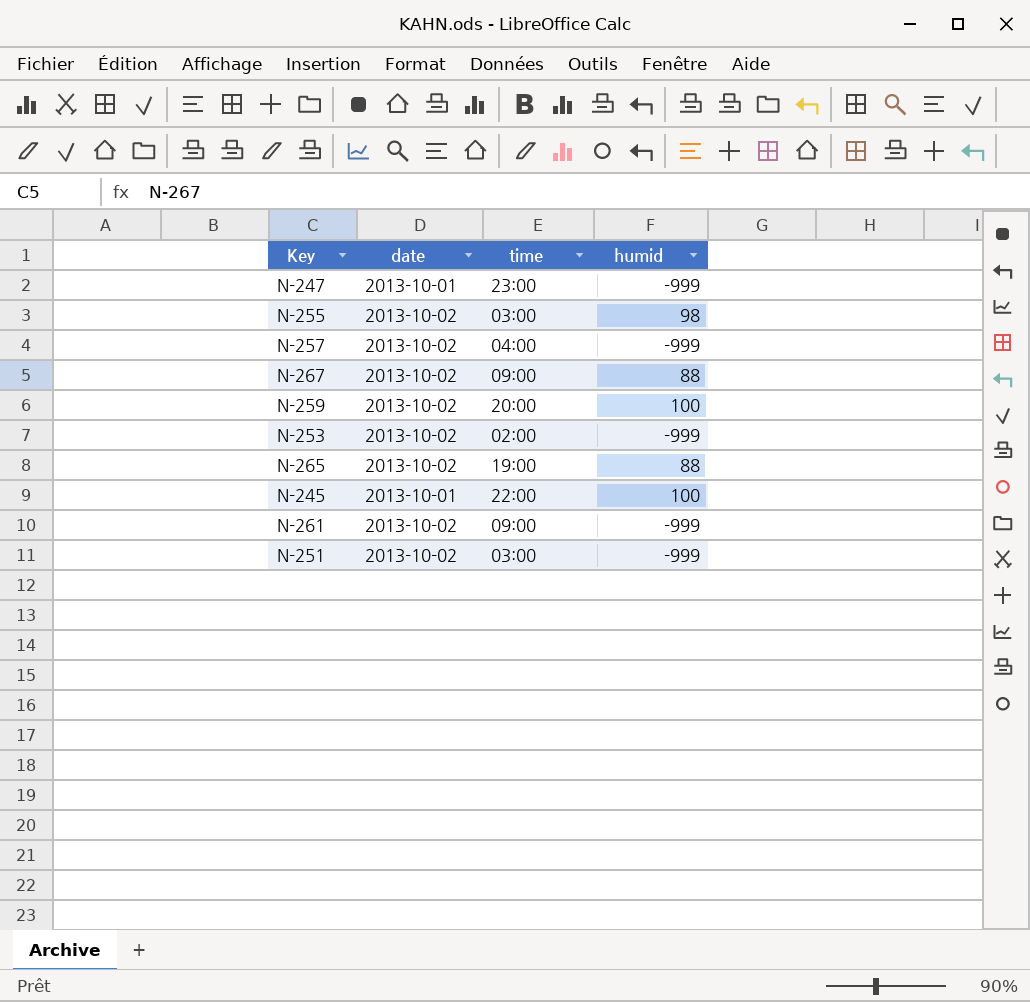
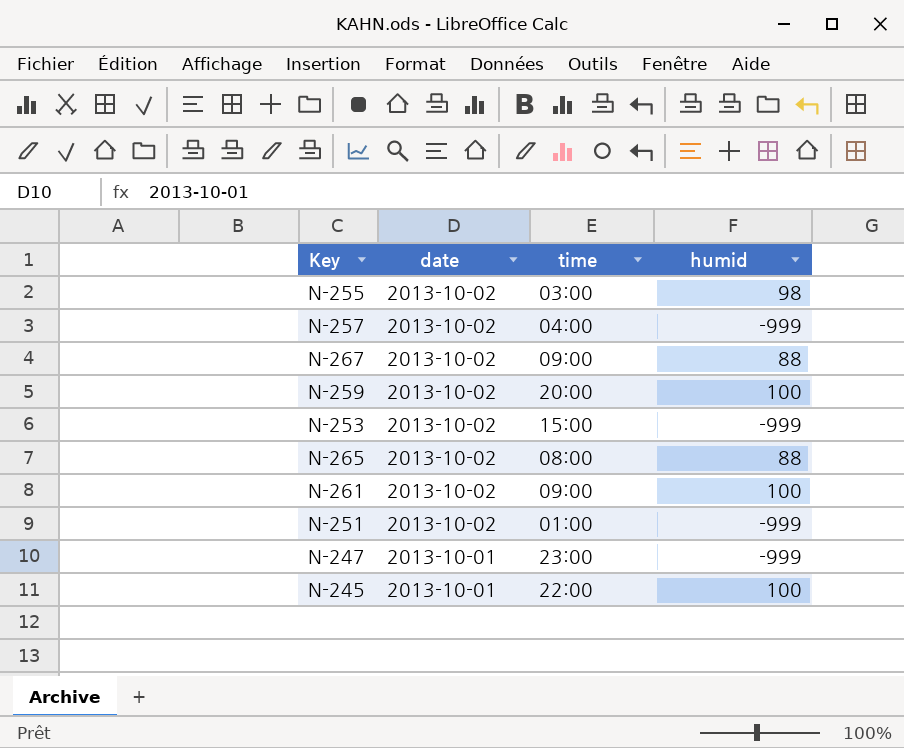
row order: none -> date descending
N-253 | time: 02:00 -> 15:00
N-265 | time: 19:00 -> 08:00
N-261 | humid: -999 -> 100
N-251 | time: 03:00 -> 01:00

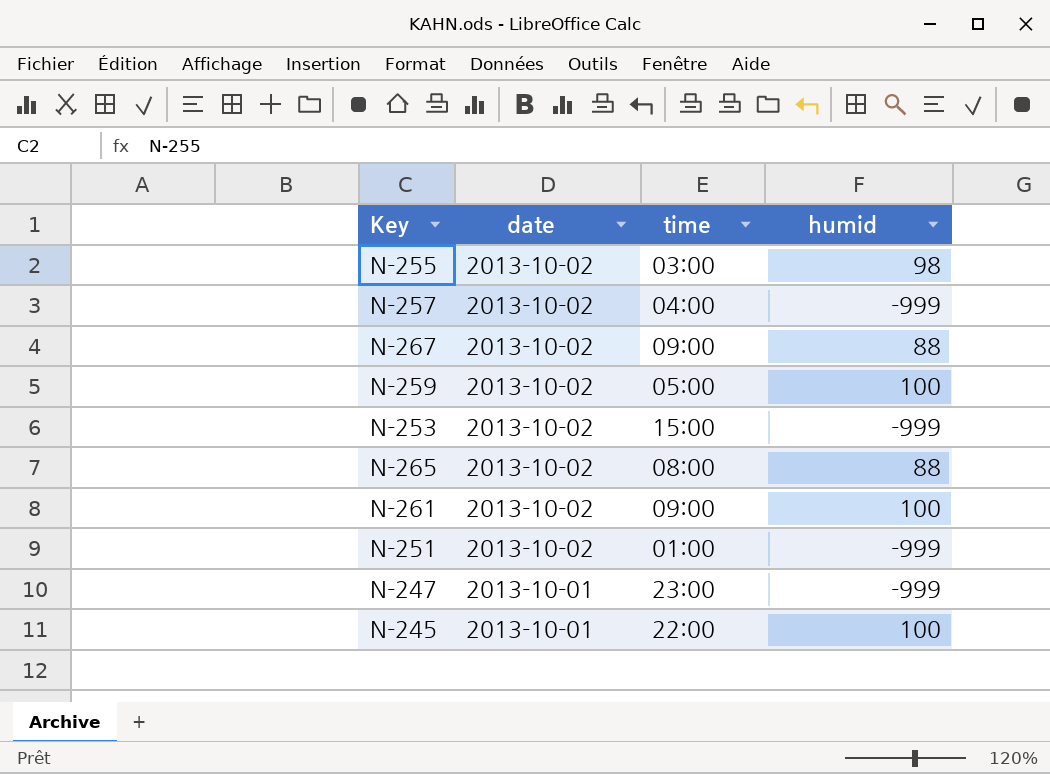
N-259 | time: 20:00 -> 05:00

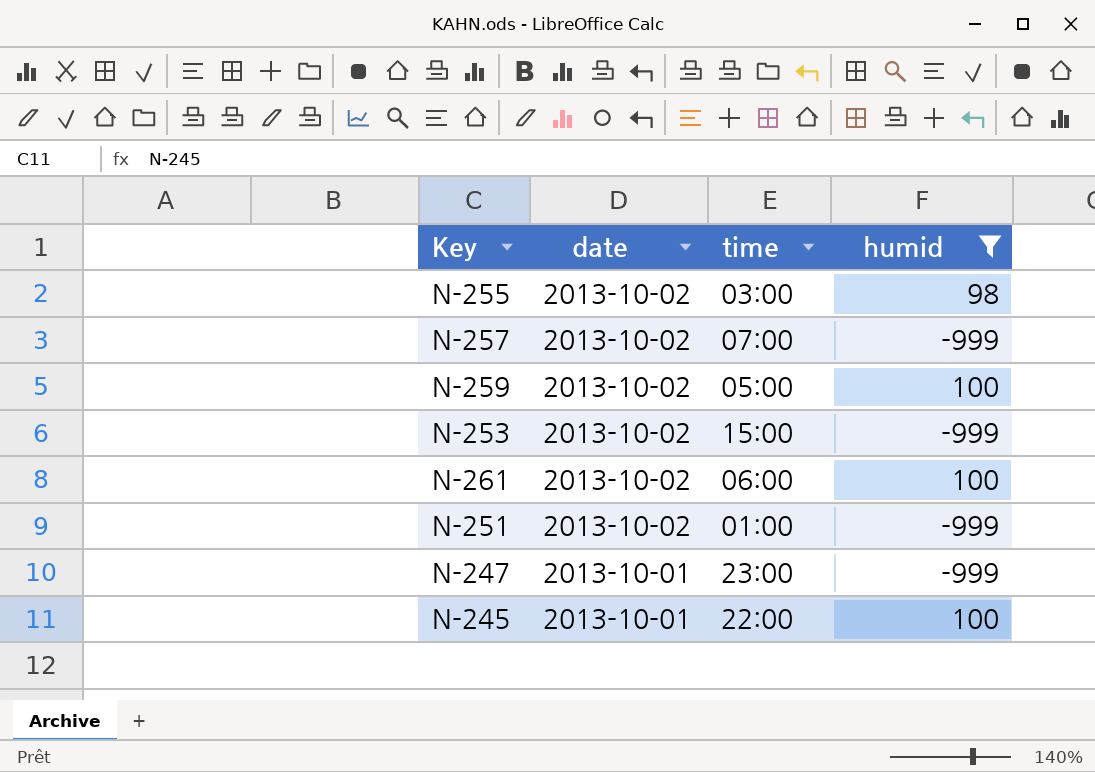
filter: none -> humid != 88
N-257 | time: 04:00 -> 07:00
N-261 | time: 09:00 -> 06:00

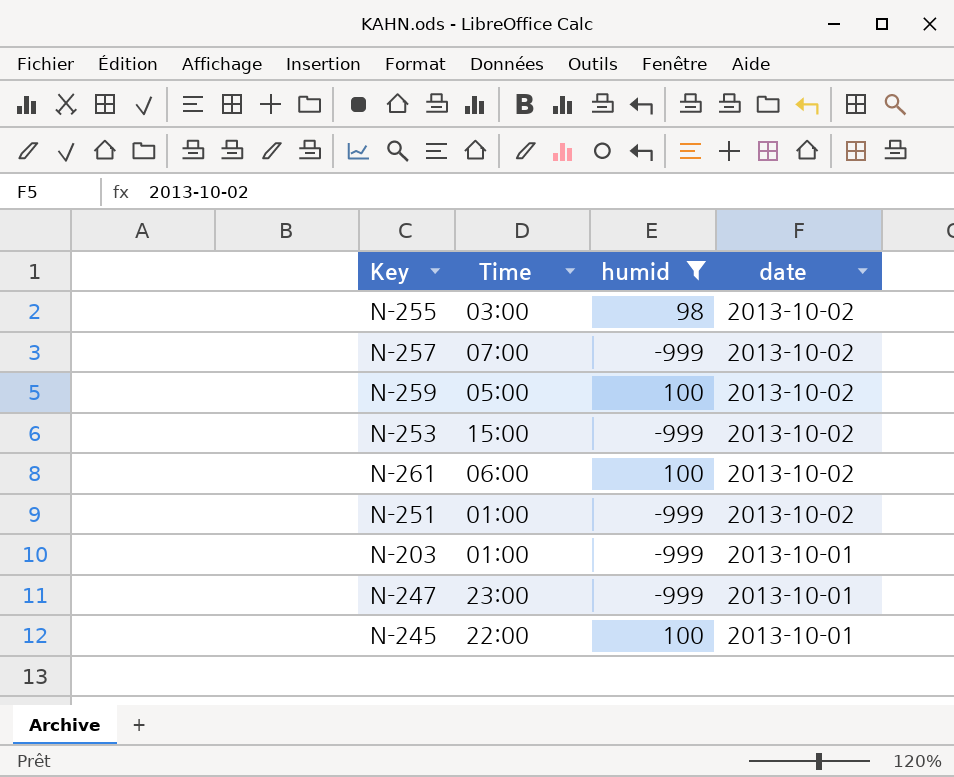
column name: time -> Time
column date | position: 2 -> 4
row N-203: none -> 01:00 | -999 | 2013-10-01

